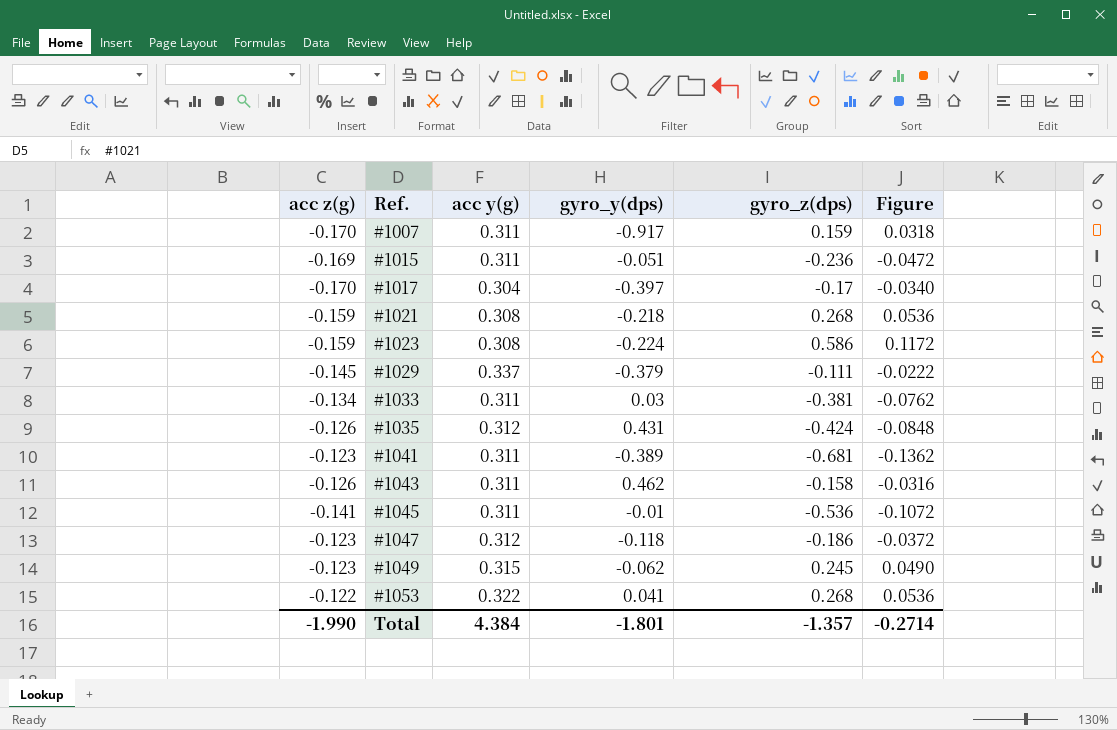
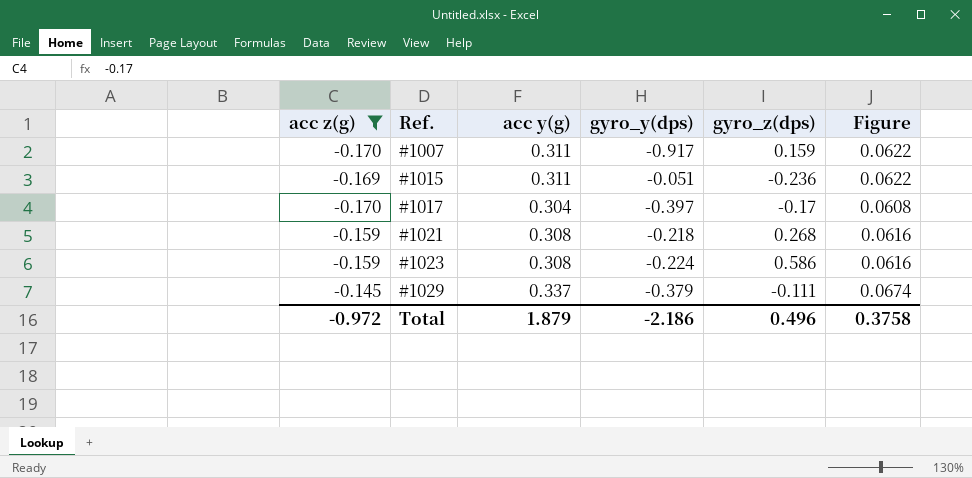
filter: none -> acc z(g) <= -0.145
column Figure | formula: [gyro_z(dps)] * 0.2 -> [acc y(g)] * 0.2
Total | acc z(g): -1.990 -> -0.972
Total | acc y(g): 4.384 -> 1.879
Total | gyro_y(dps): -1.801 -> -2.186
Total | gyro_z(dps): -1.357 -> 0.496
Total | Figure: -0.2714 -> 0.3758

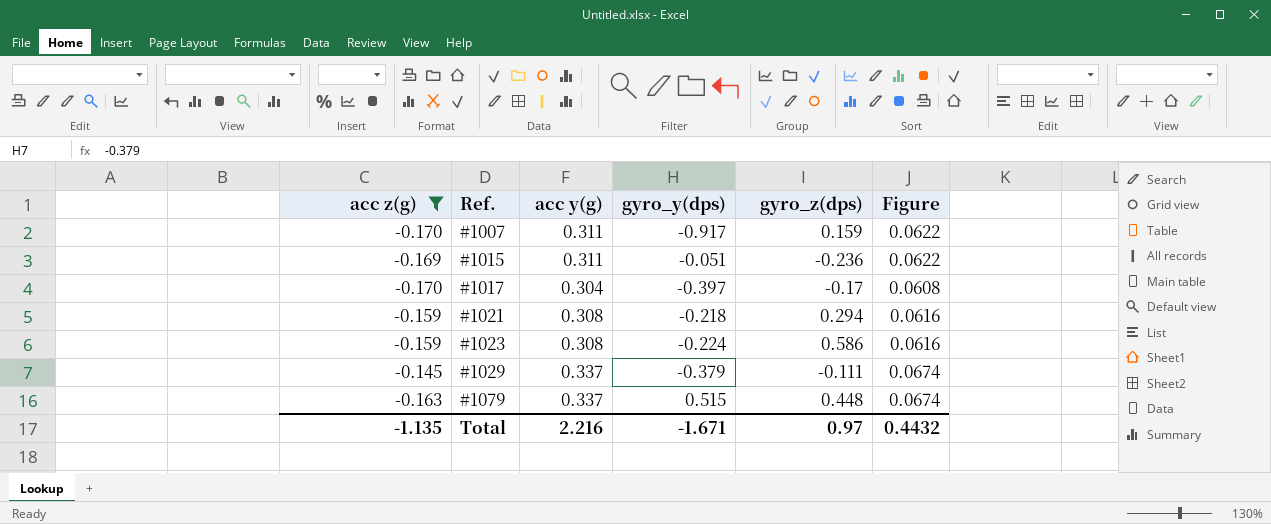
#1021 | gyro_z(dps): 0.268 -> 0.294
row #1079: none -> -0.163 | 0.337 | 0.515 | 0.448 | 0.0674
Total | acc z(g): -0.972 -> -1.135
Total | acc y(g): 1.879 -> 2.216
Total | gyro_y(dps): -2.186 -> -1.671
Total | gyro_z(dps): 0.496 -> 0.97
Total | Figure: 0.3758 -> 0.4432

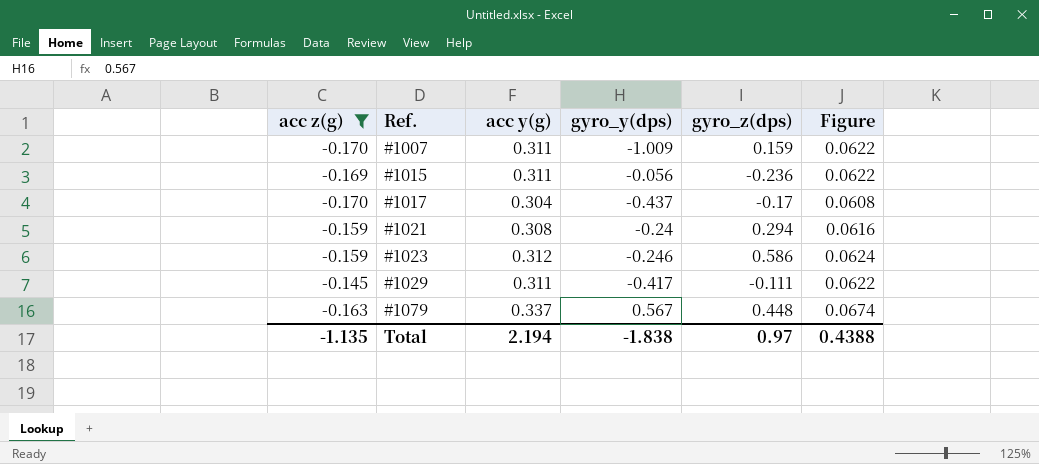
#1007 | gyro_y(dps): -0.917 -> -1.009
#1015 | gyro_y(dps): -0.051 -> -0.056
#1017 | gyro_y(dps): -0.397 -> -0.437
#1021 | gyro_y(dps): -0.218 -> -0.24
#1023 | acc y(g): 0.308 -> 0.312
#1023 | gyro_y(dps): -0.224 -> -0.246
#1023 | Figure: 0.0616 -> 0.0624
#1029 | acc y(g): 0.337 -> 0.311
#1029 | gyro_y(dps): -0.379 -> -0.417
#1029 | Figure: 0.0674 -> 0.0622
#1079 | gyro_y(dps): 0.515 -> 0.567
Total | acc y(g): 2.216 -> 2.194
Total | gyro_y(dps): -1.671 -> -1.838
Total | Figure: 0.4432 -> 0.4388

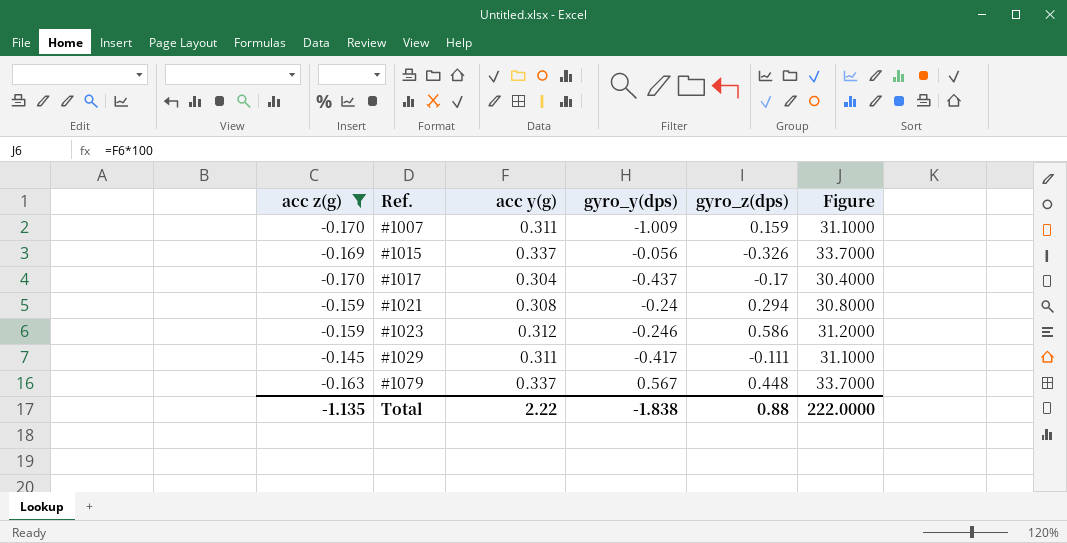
column Figure | formula: [acc y(g)] * 0.2 -> [acc y(g)] * 100
#1015 | acc y(g): 0.311 -> 0.337
#1015 | gyro_z(dps): -0.236 -> -0.326
Total | acc y(g): 2.194 -> 2.22
Total | gyro_z(dps): 0.97 -> 0.88
Total | Figure: 0.4388 -> 222.0000

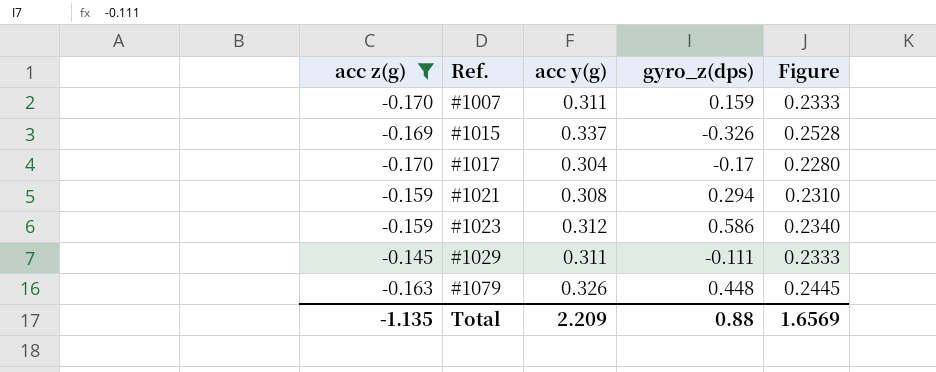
column gyro_y(dps) | position: 4 -> none
column Figure | formula: [acc y(g)] * 100 -> [acc y(g)] * 0.75
#1079 | acc y(g): 0.337 -> 0.326
Total | acc y(g): 2.22 -> 2.209
Total | Figure: 222.0000 -> 1.6569

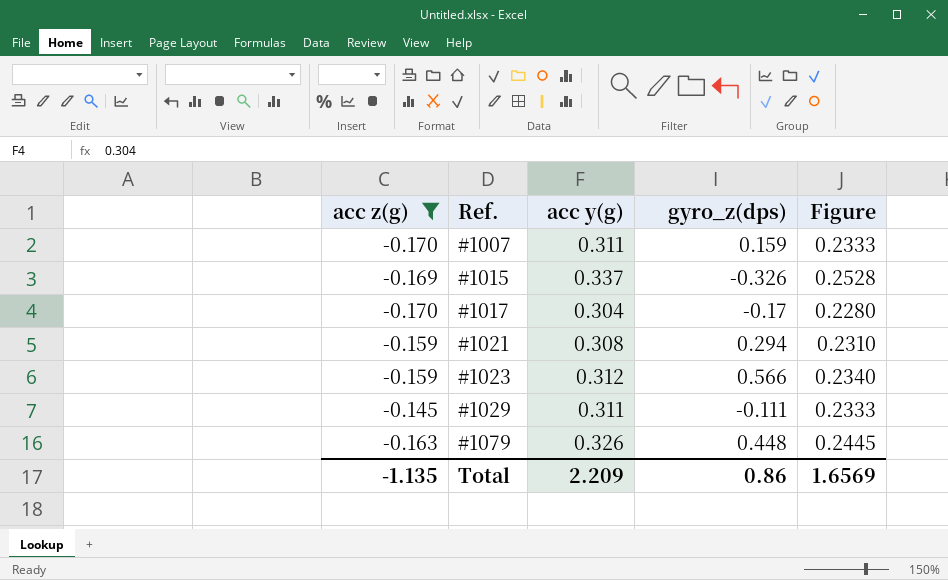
#1023 | gyro_z(dps): 0.586 -> 0.566
Total | gyro_z(dps): 0.88 -> 0.86

